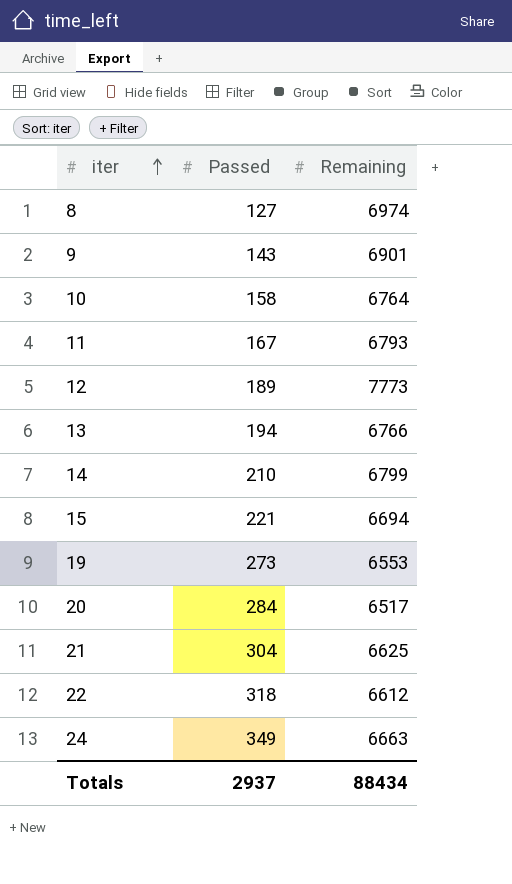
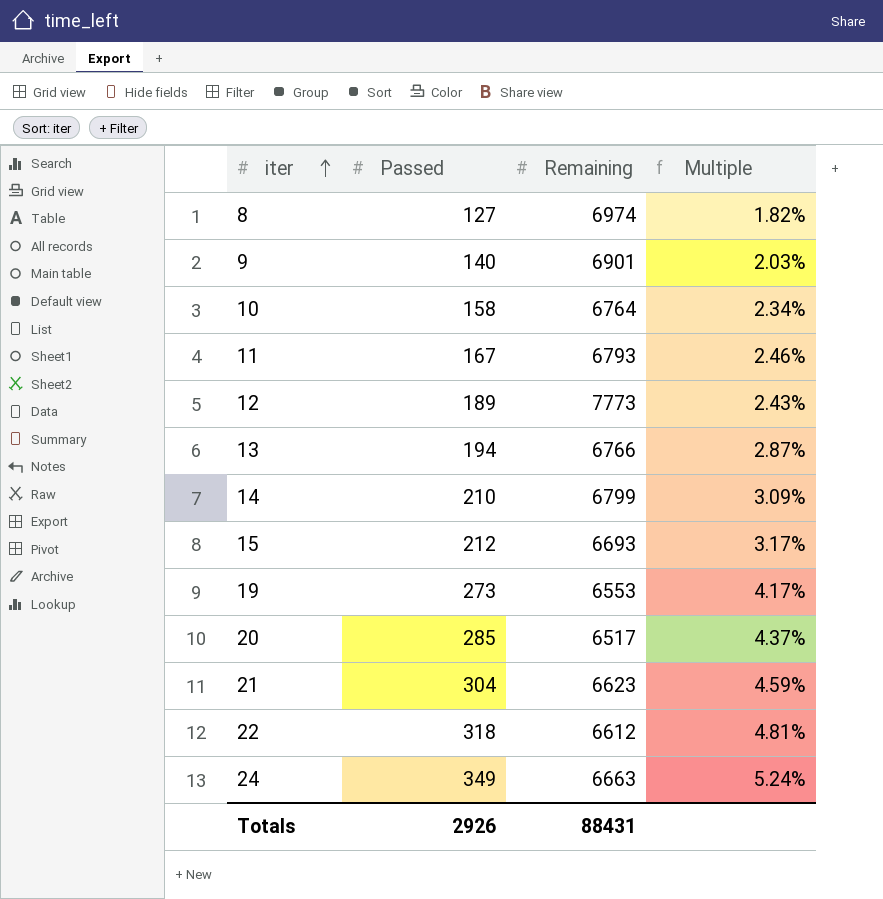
column Multiple | formula: none -> [Passed] / [Remaining]
9 | Passed: 143 -> 140
15 | Passed: 221 -> 212
15 | Remaining: 6694 -> 6693
20 | Passed: 284 -> 285
21 | Remaining: 6625 -> 6623
Totals | Passed: 2937 -> 2926
Totals | Remaining: 88434 -> 88431

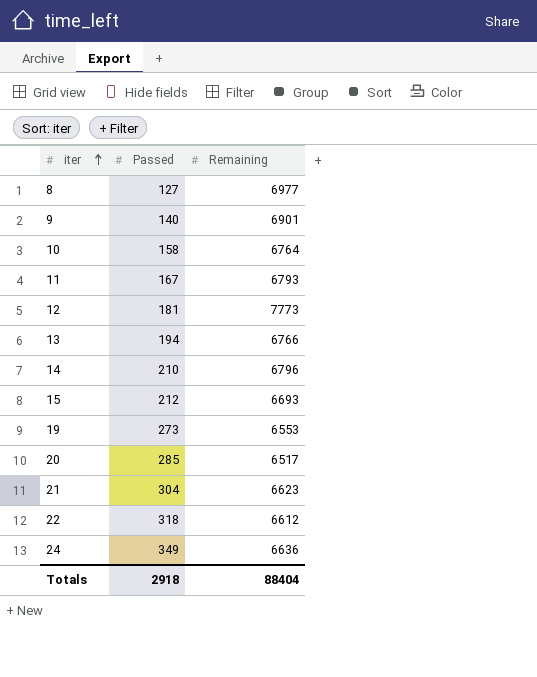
column Multiple | formula: [Passed] / [Remaining] -> none
8 | Remaining: 6974 -> 6977
12 | Passed: 189 -> 181
14 | Remaining: 6799 -> 6796
24 | Remaining: 6663 -> 6636
Totals | Passed: 2926 -> 2918
Totals | Remaining: 88431 -> 88404

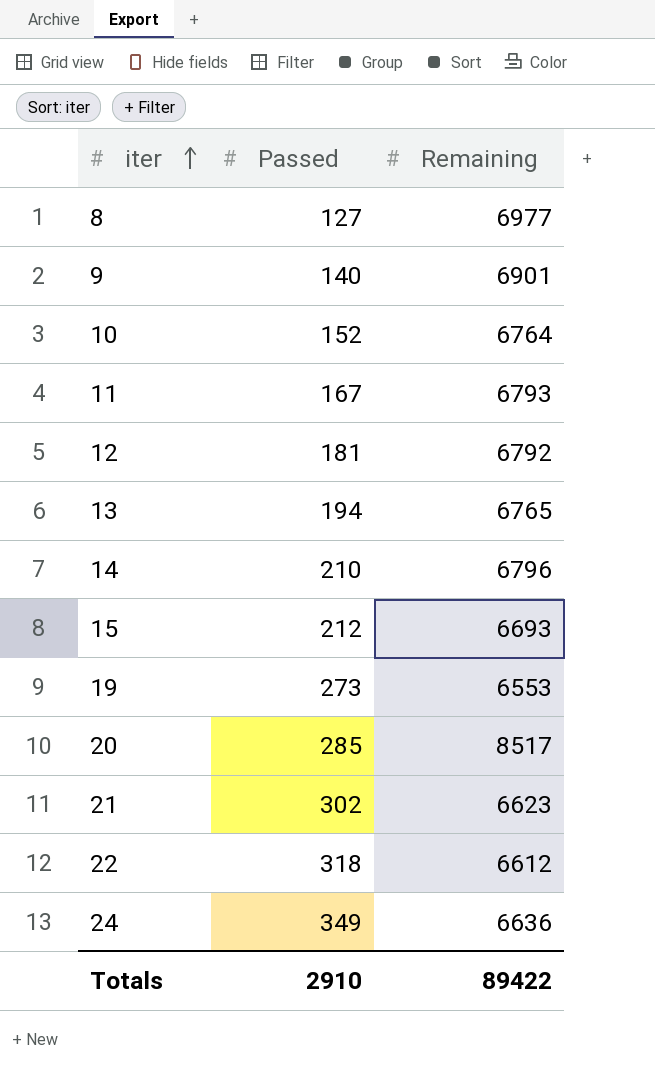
10 | Passed: 158 -> 152
12 | Remaining: 7773 -> 6792
13 | Remaining: 6766 -> 6765
20 | Remaining: 6517 -> 8517
21 | Passed: 304 -> 302
Totals | Passed: 2918 -> 2910
Totals | Remaining: 88404 -> 89422

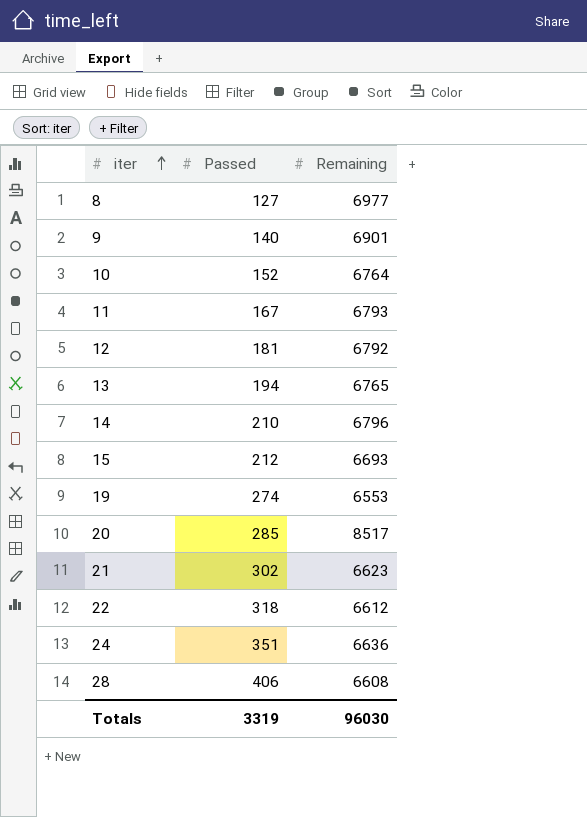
19 | Passed: 273 -> 274
24 | Passed: 349 -> 351
row 28: none -> 406 | 6608
Totals | Passed: 2910 -> 3319
Totals | Remaining: 89422 -> 96030

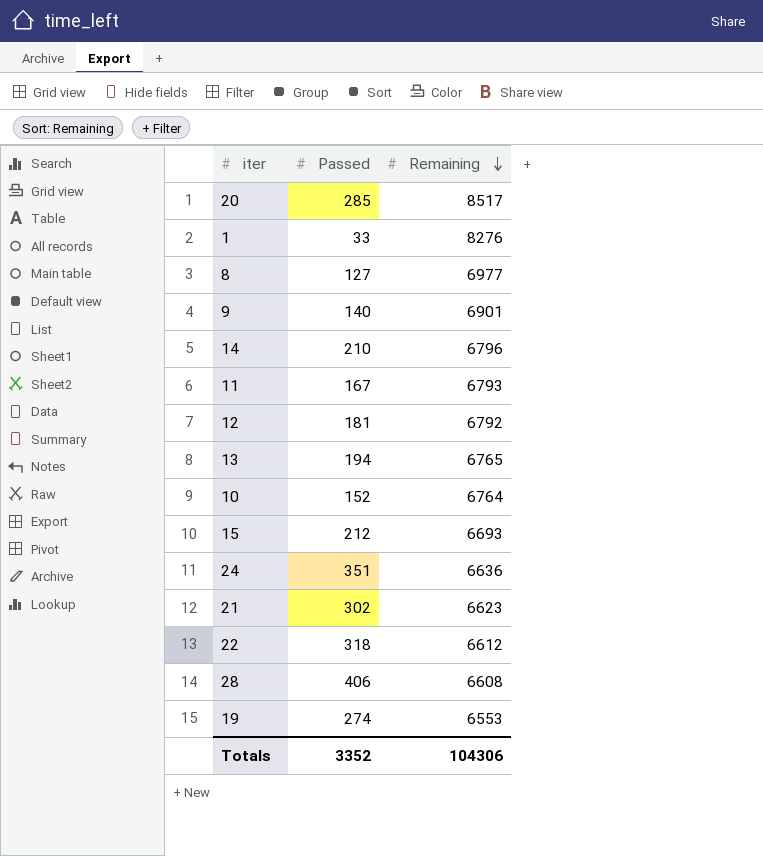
row order: iter ascending -> Remaining descending
row 1: none -> 33 | 8276
Totals | Passed: 3319 -> 3352
Totals | Remaining: 96030 -> 104306

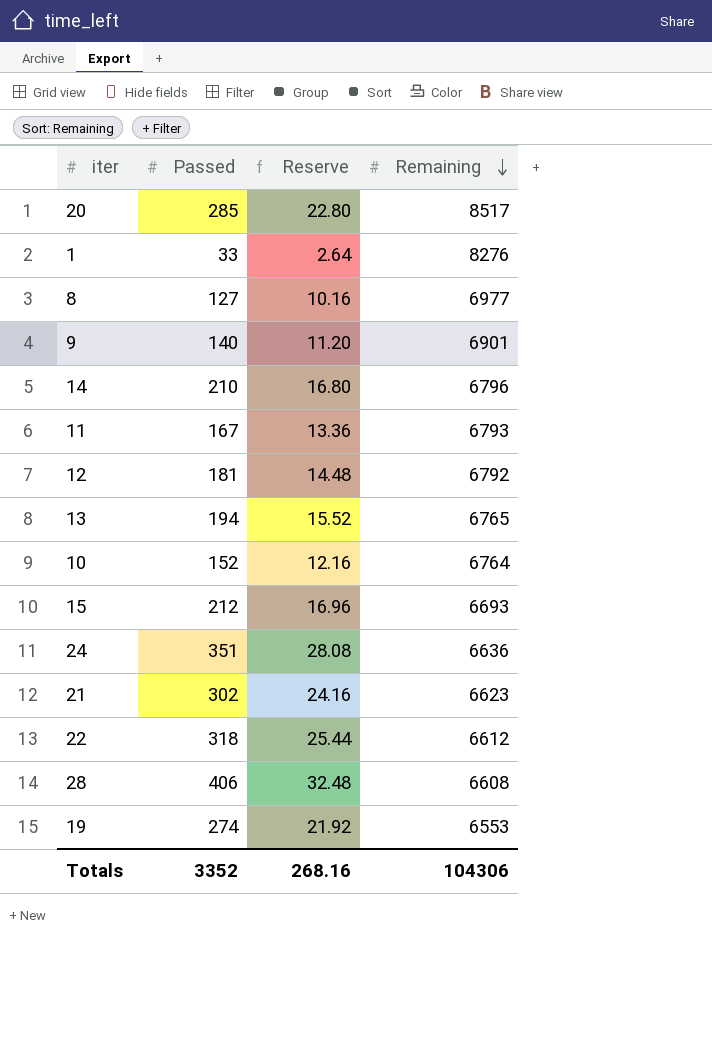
column Reserve | formula: none -> [Passed] * 0.08

